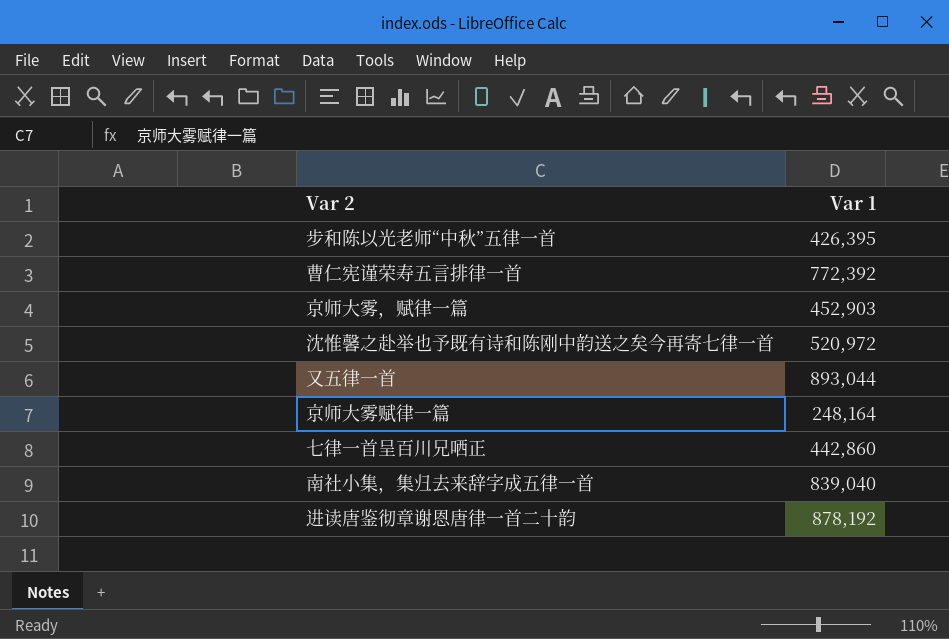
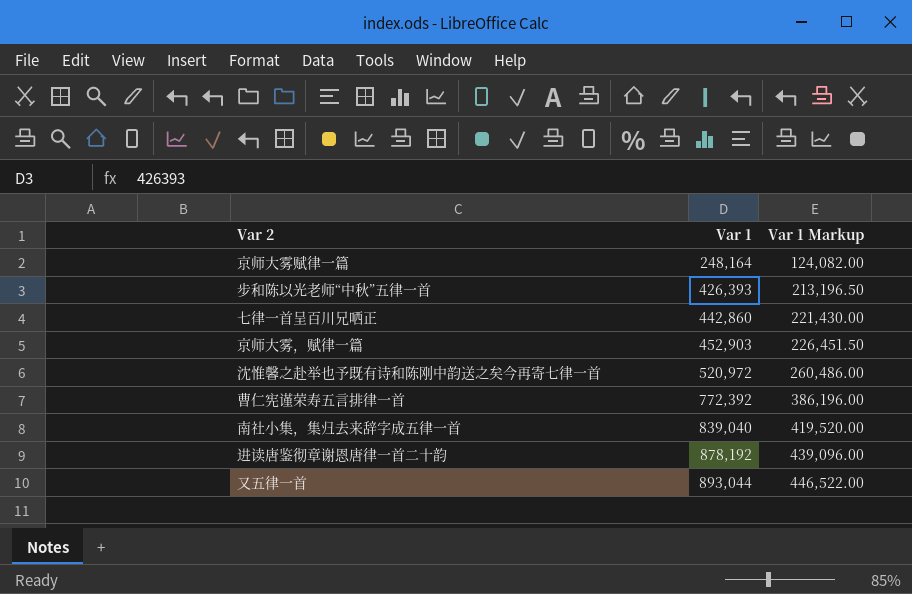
row order: none -> Var 1 ascending
column Var 1 Markup | formula: none -> [Var 1] * 0.5
步和陈以光老师“中秋”五律一首 | Var 1: 426,395 -> 426,393

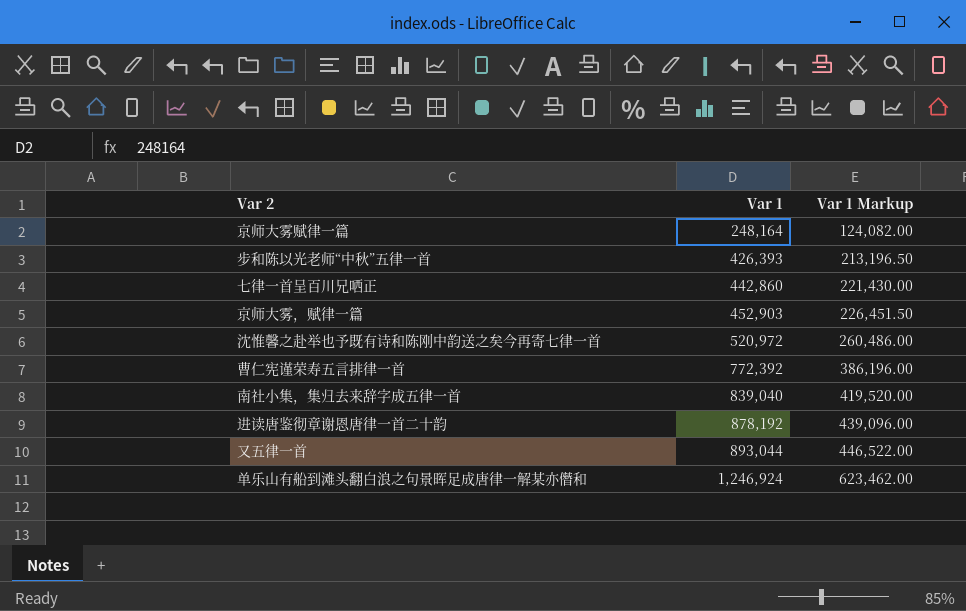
row 单乐山有船到滩头翻白浪之句景晖足成唐律一解某亦僭和: none -> 1,246,924 | 623,462.00

